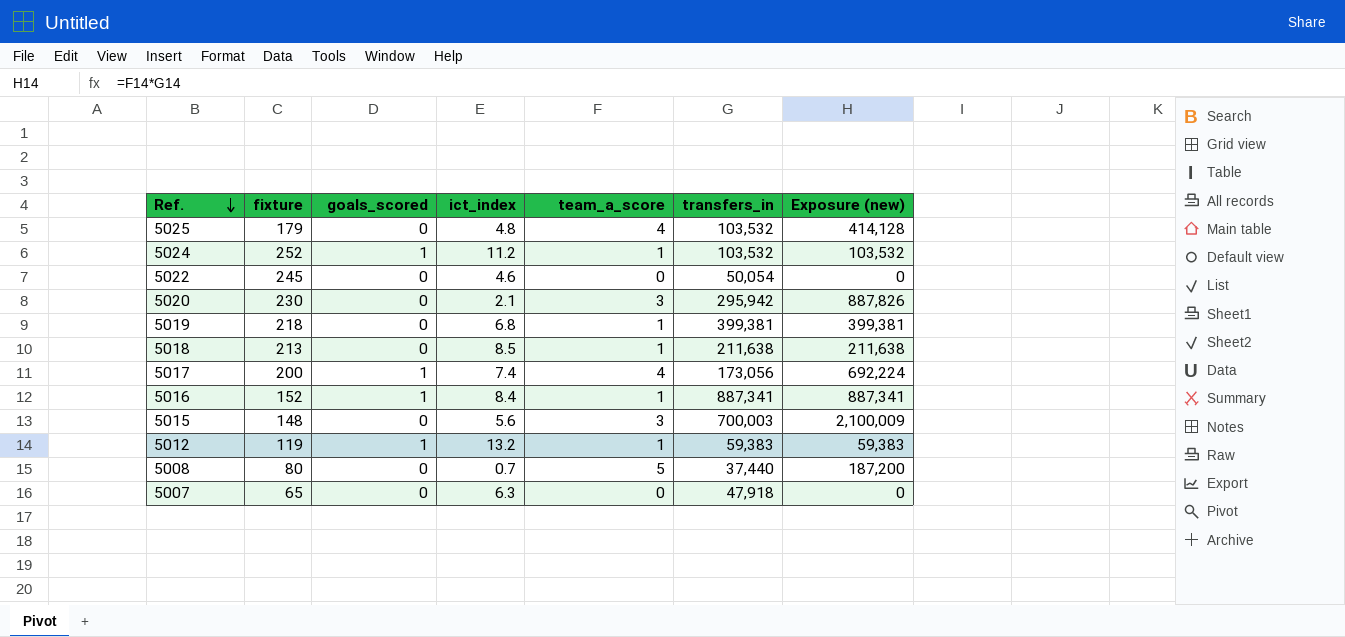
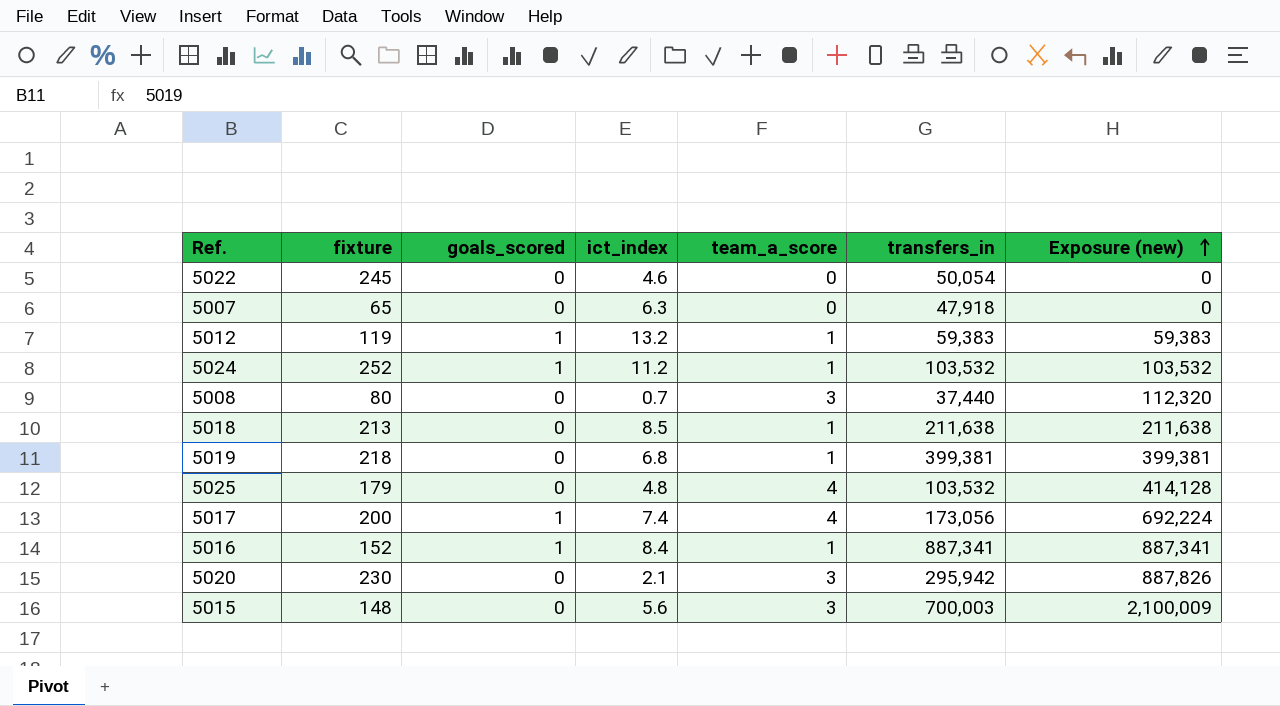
row order: Ref. descending -> Exposure (new) ascending
5008 | team_a_score: 5 -> 3
5008 | Exposure (new): 187,200 -> 112,320

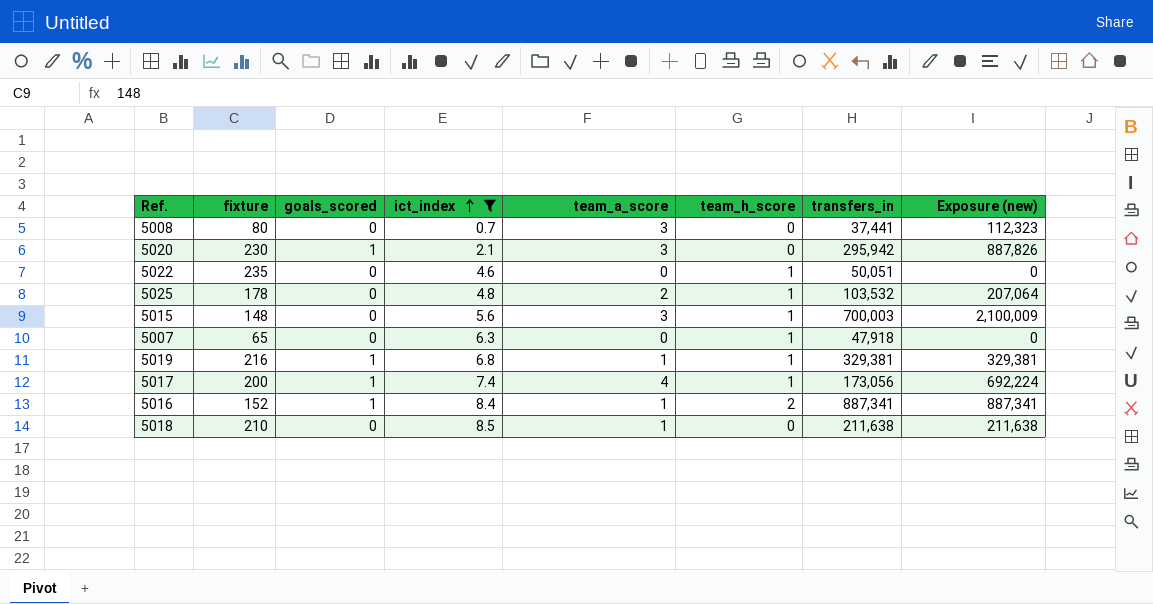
filter: none -> ict_index <= 8.5
row order: Exposure (new) ascending -> ict_index ascending
column team_h_score | position: none -> 6
5008 | transfers_in: 37,440 -> 37,441
5008 | Exposure (new): 112,320 -> 112,323
5020 | goals_scored: 0 -> 1
5022 | fixture: 245 -> 235
5022 | transfers_in: 50,054 -> 50,051
5025 | fixture: 179 -> 178
5025 | team_a_score: 4 -> 2
5025 | Exposure (new): 414,128 -> 207,064
5019 | fixture: 218 -> 216
5019 | goals_scored: 0 -> 1
5019 | transfers_in: 399,381 -> 329,381
5019 | Exposure (new): 399,381 -> 329,381
5018 | fixture: 213 -> 210

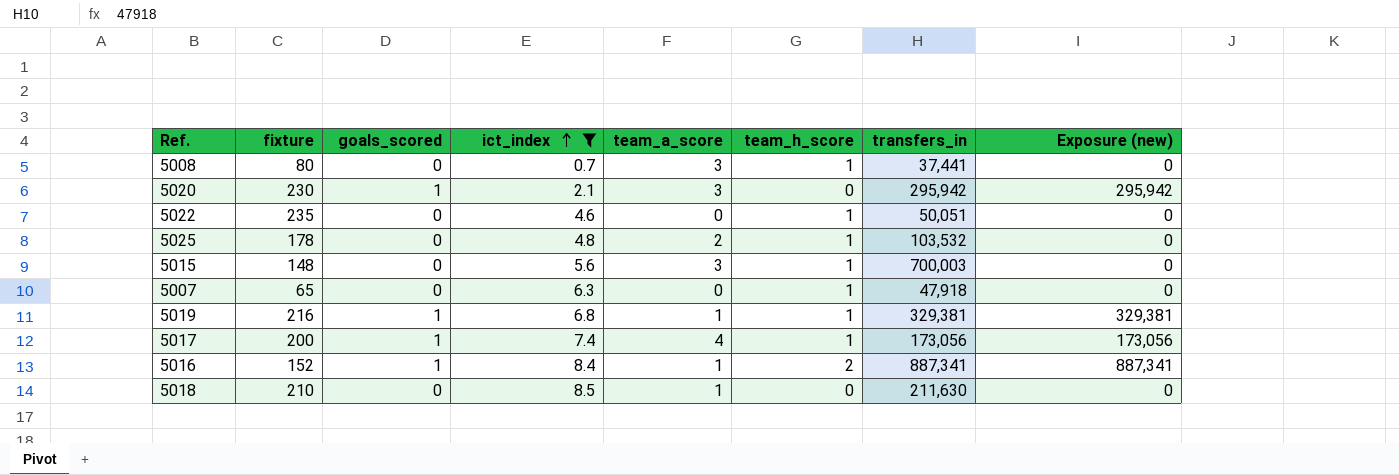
column Exposure (new) | formula: [team_a_score] * [transfers_in] -> [goals_scored] * [transfers_in]
5008 | team_h_score: 0 -> 1
5018 | transfers_in: 211,638 -> 211,630

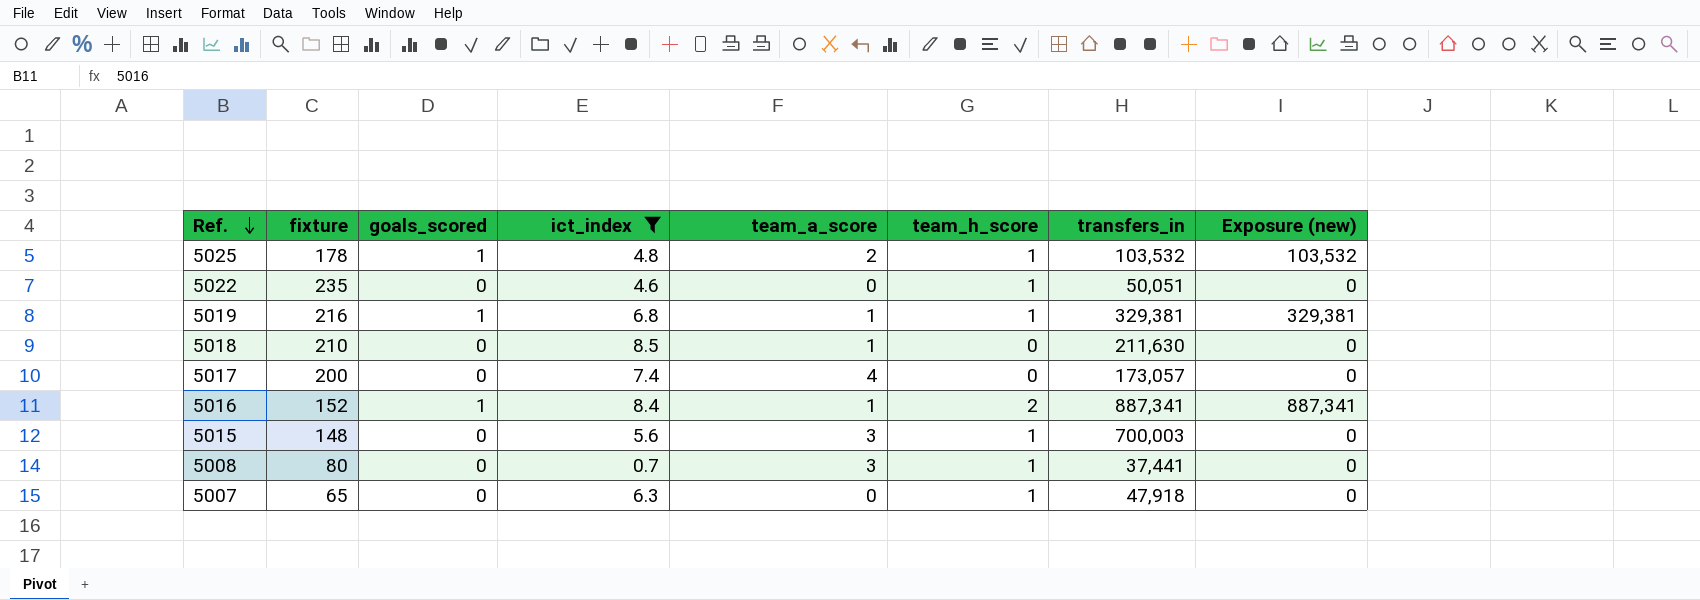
row order: ict_index ascending -> Ref. descending
row 5020: 230 | 1 | 2.1 | 3 | 0 | 295,942 | 295,942 -> none
5025 | goals_scored: 0 -> 1
5025 | Exposure (new): 0 -> 103,532
5017 | goals_scored: 1 -> 0
5017 | team_h_score: 1 -> 0
5017 | transfers_in: 173,056 -> 173,057
5017 | Exposure (new): 173,056 -> 0

